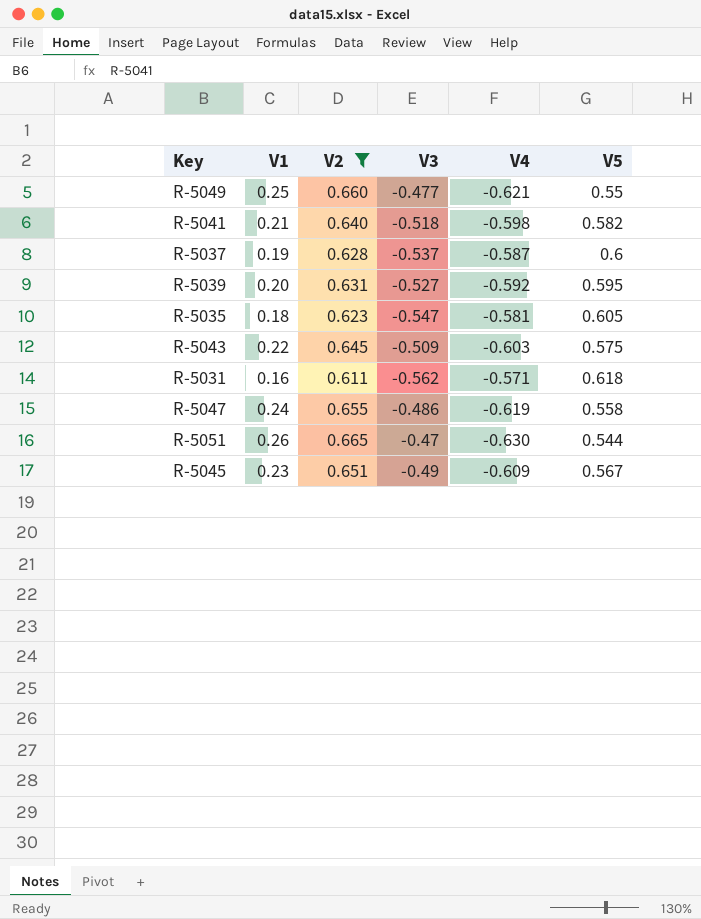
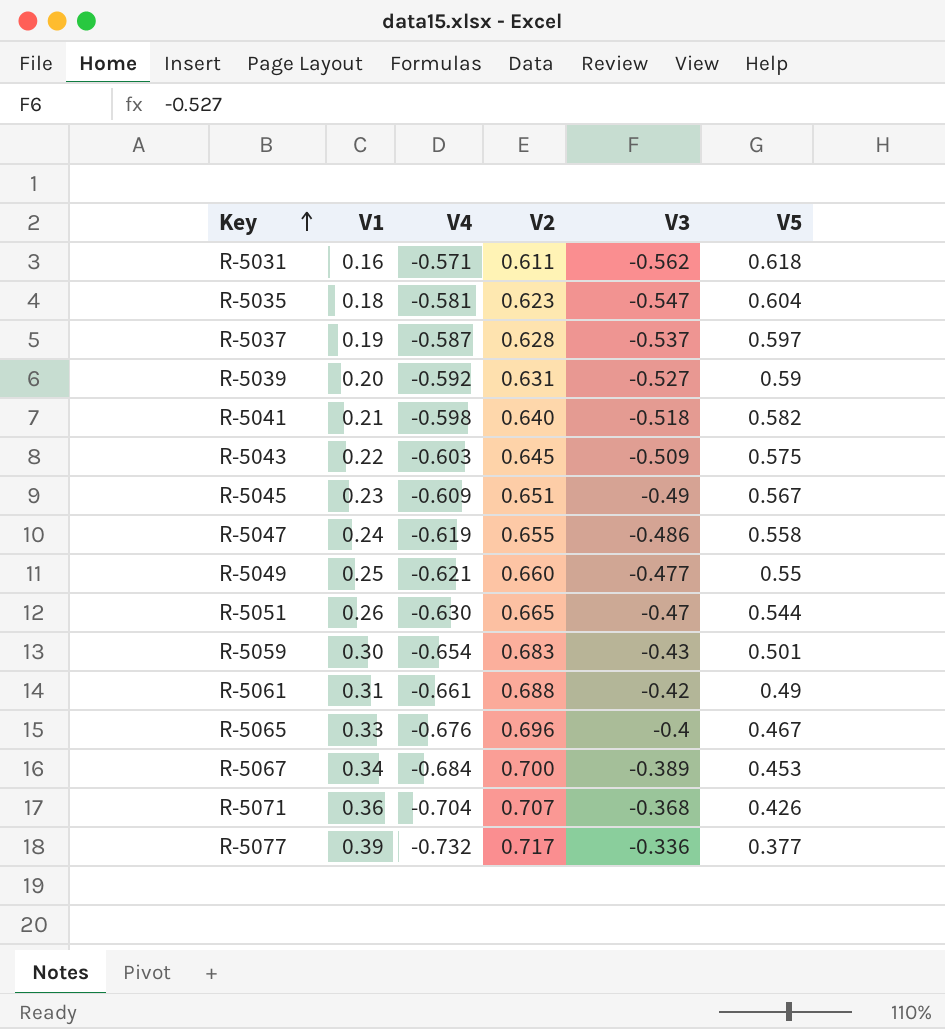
filter: V2 <= 0.665 -> none
row order: none -> Key ascending
column V4 | position: 5 -> 3
R-5035 | V5: 0.605 -> 0.604
R-5037 | V5: 0.6 -> 0.597
R-5039 | V5: 0.595 -> 0.59

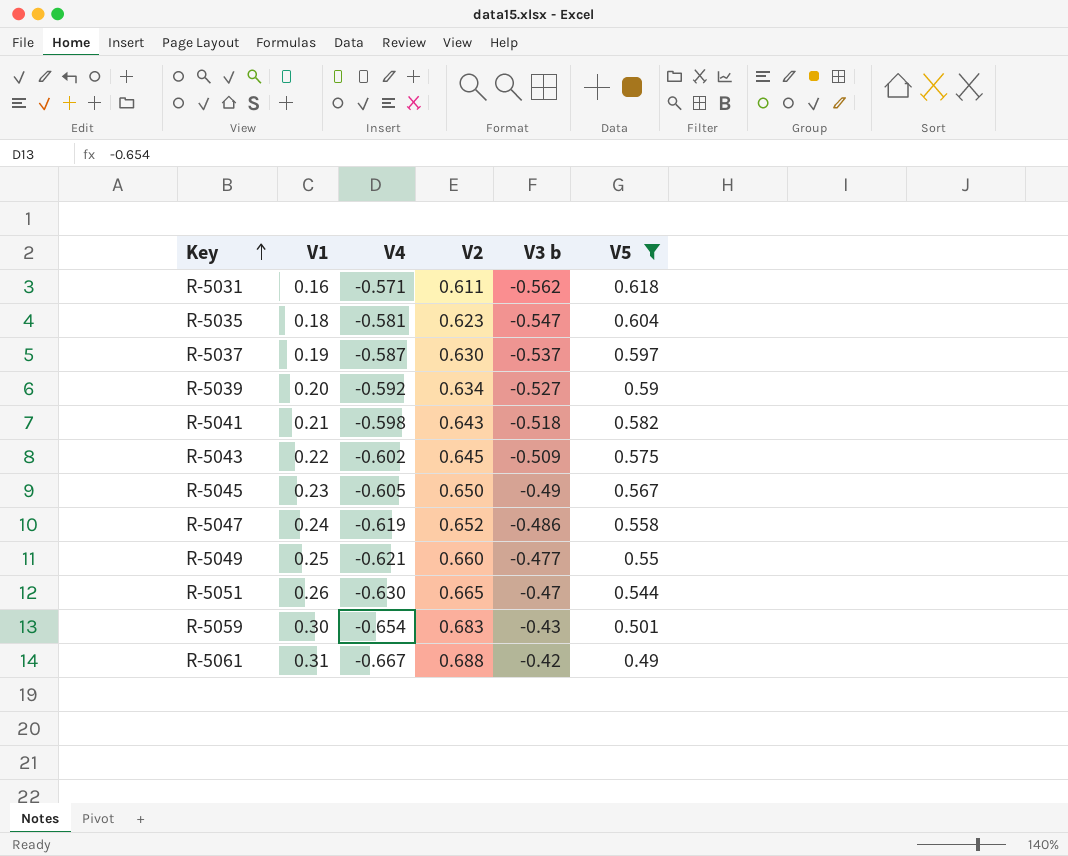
filter: none -> V5 >= 0.49
column name: V3 -> V3 b
R-5037 | V2: 0.628 -> 0.630
R-5039 | V2: 0.631 -> 0.634
R-5041 | V2: 0.640 -> 0.643
R-5043 | V4: -0.603 -> -0.602
R-5045 | V4: -0.609 -> -0.605
R-5045 | V2: 0.651 -> 0.650
R-5047 | V2: 0.655 -> 0.652
R-5061 | V4: -0.661 -> -0.667

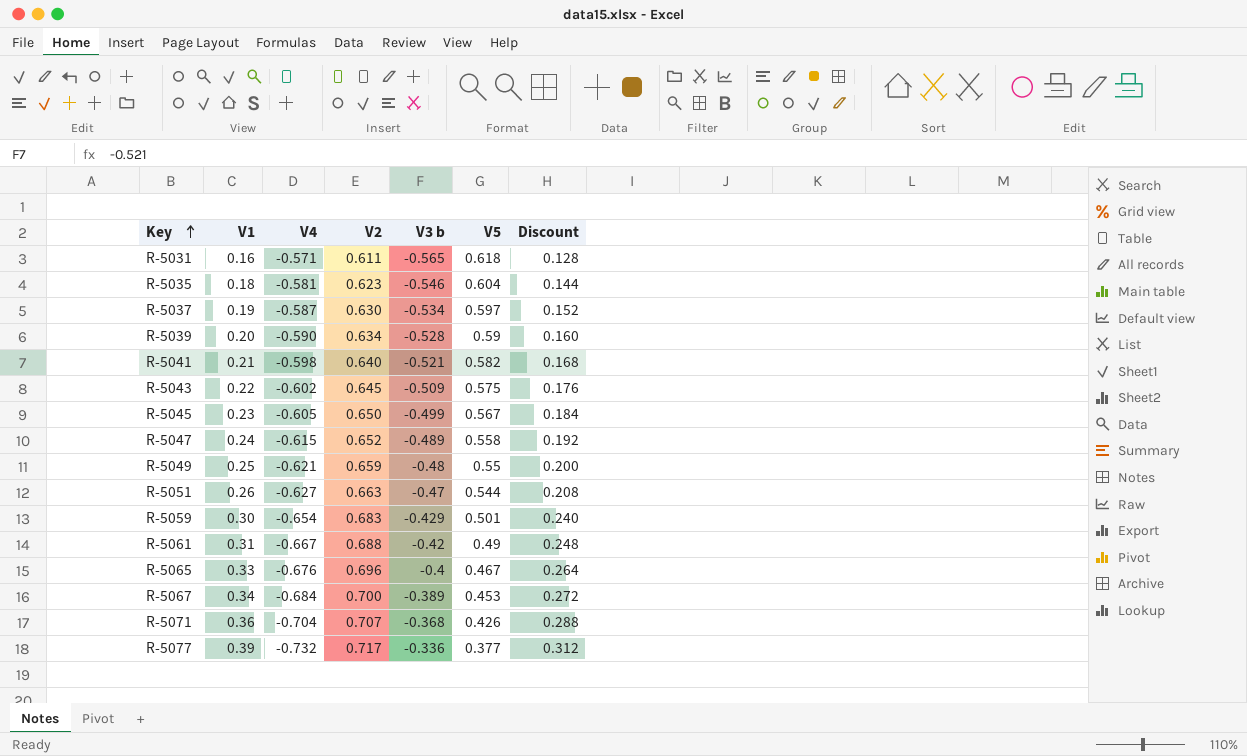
filter: V5 >= 0.49 -> none
column Discount | formula: none -> [V1] * 0.8
R-5031 | V3 b: -0.562 -> -0.565
R-5035 | V3 b: -0.547 -> -0.546
R-5037 | V3 b: -0.537 -> -0.534
R-5039 | V4: -0.592 -> -0.590
R-5039 | V3 b: -0.527 -> -0.528
R-5041 | V2: 0.643 -> 0.640
R-5041 | V3 b: -0.518 -> -0.521
R-5045 | V3 b: -0.49 -> -0.499
R-5047 | V4: -0.619 -> -0.615
R-5047 | V3 b: -0.486 -> -0.489
R-5049 | V2: 0.660 -> 0.659
R-5049 | V3 b: -0.477 -> -0.48
R-5051 | V4: -0.630 -> -0.627
R-5051 | V2: 0.665 -> 0.663
R-5059 | V3 b: -0.43 -> -0.429

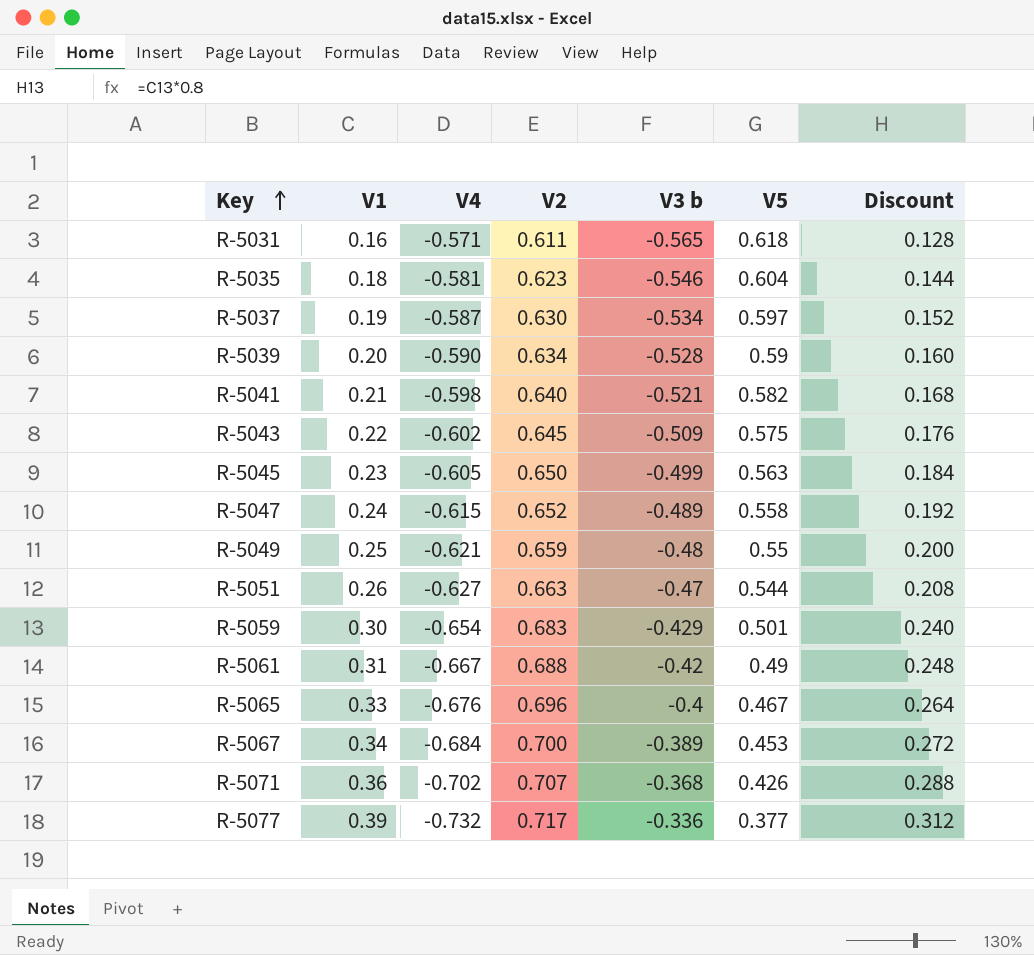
R-5045 | V5: 0.567 -> 0.563
R-5071 | V4: -0.704 -> -0.702

